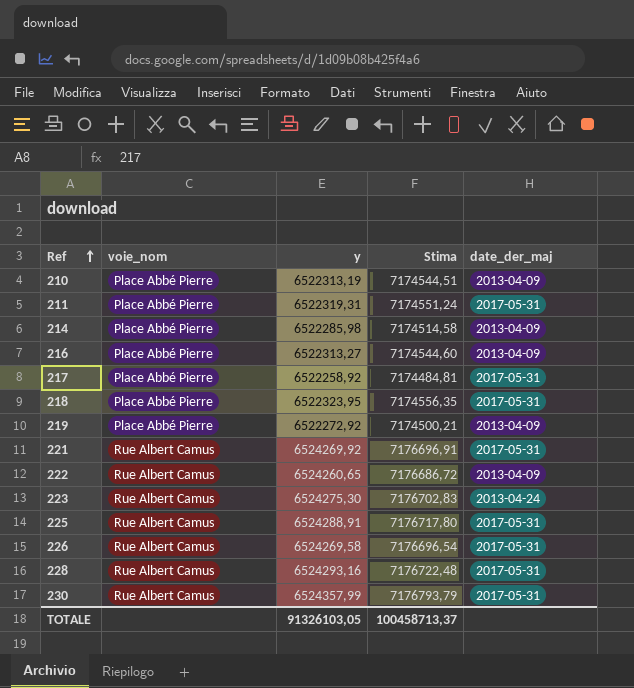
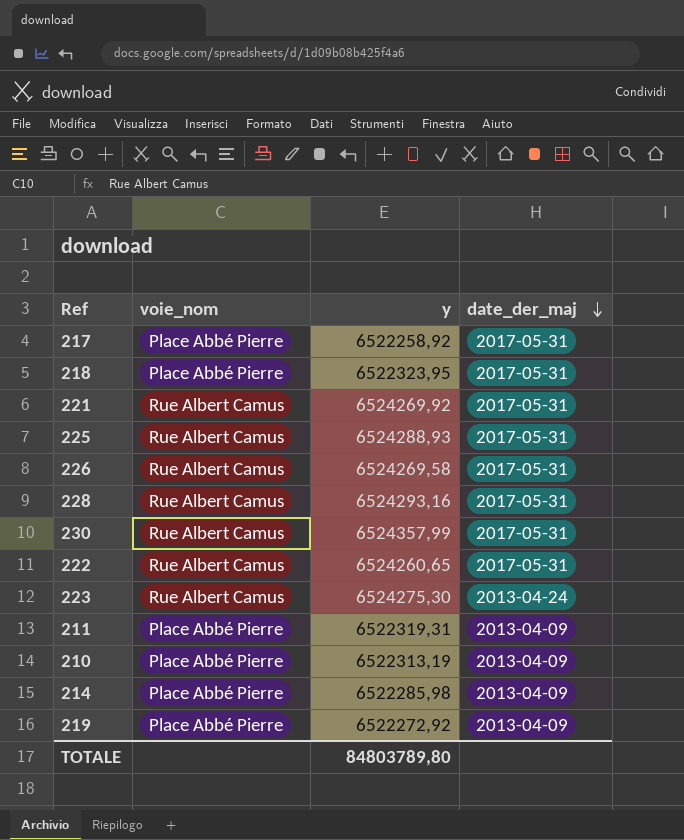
row order: Ref ascending -> date_der_maj descending
column Stima | formula: [y] * 1,1 -> none
row 216: Place Abbé Pierre | 6522313,27 | 7174544,60 | 2013-04-09 -> none
225 | y: 6524288,91 -> 6524288,93
222 | date_der_maj: 2013-04-09 -> 2017-05-31
211 | date_der_maj: 2017-05-31 -> 2013-04-09
TOTALE | y: 91326103,05 -> 84803789,80

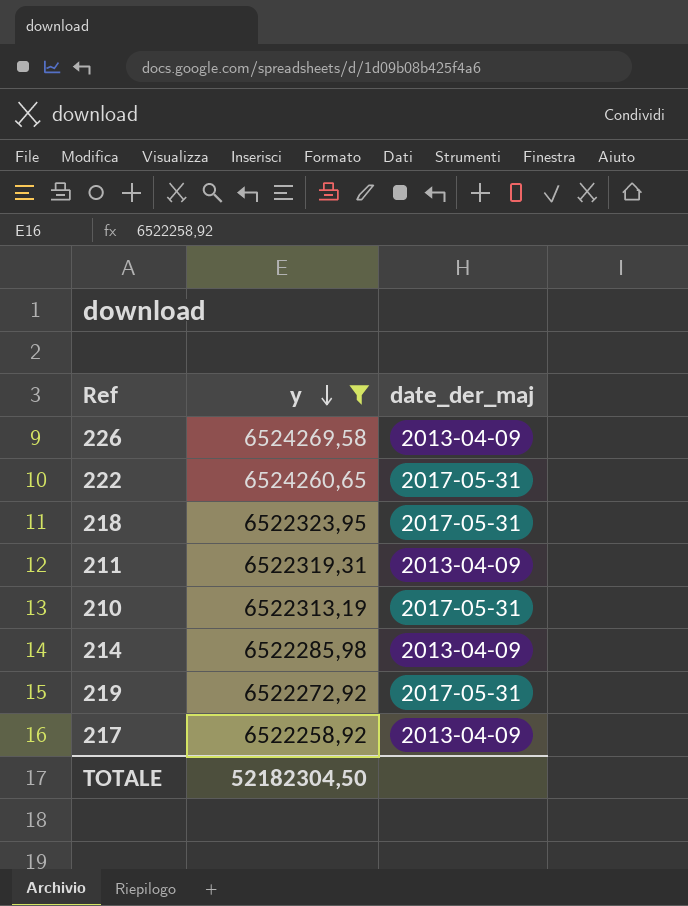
filter: none -> y <= 6524269,58
row order: date_der_maj descending -> y descending
column voie_nom | position: 2 -> none
226 | date_der_maj: 2017-05-31 -> 2013-04-09
210 | date_der_maj: 2013-04-09 -> 2017-05-31
219 | date_der_maj: 2013-04-09 -> 2017-05-31
217 | date_der_maj: 2017-05-31 -> 2013-04-09
TOTALE | y: 84803789,80 -> 52182304,50

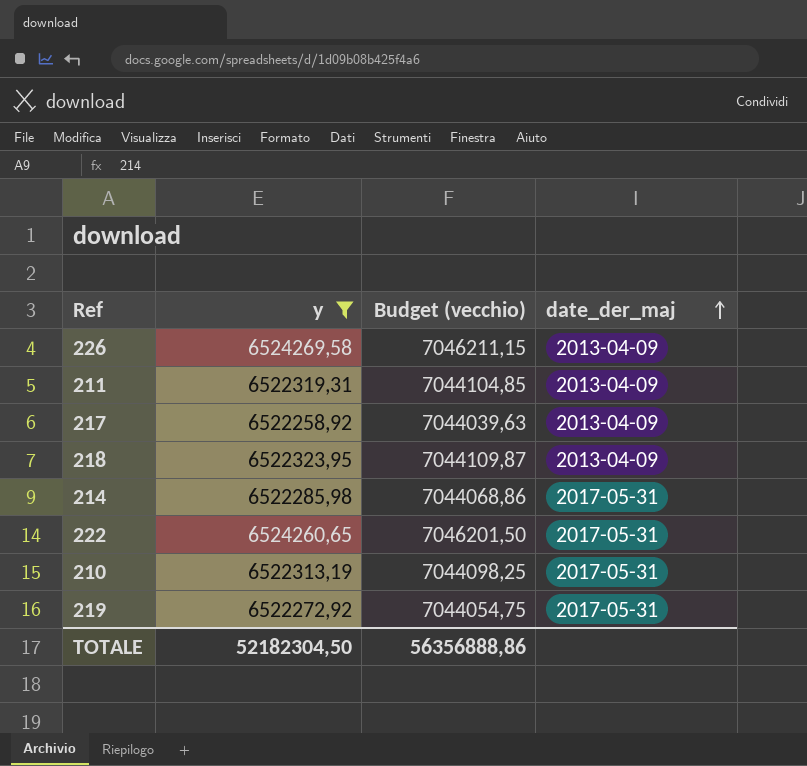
row order: y descending -> date_der_maj ascending
column Budget (vecchio) | formula: none -> [y] * 1,08
218 | date_der_maj: 2017-05-31 -> 2013-04-09
214 | date_der_maj: 2013-04-09 -> 2017-05-31

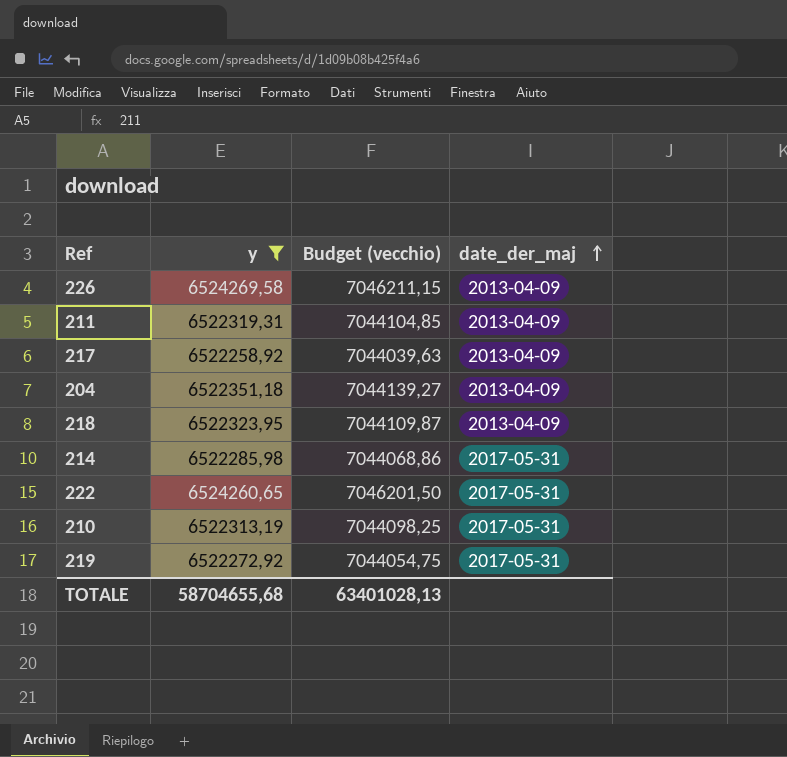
row 204: none -> 6522351,18 | 7044139,27 | 2013-04-09
TOTALE | y: 52182304,50 -> 58704655,68
TOTALE | Budget (vecchio): 56356888,86 -> 63401028,13

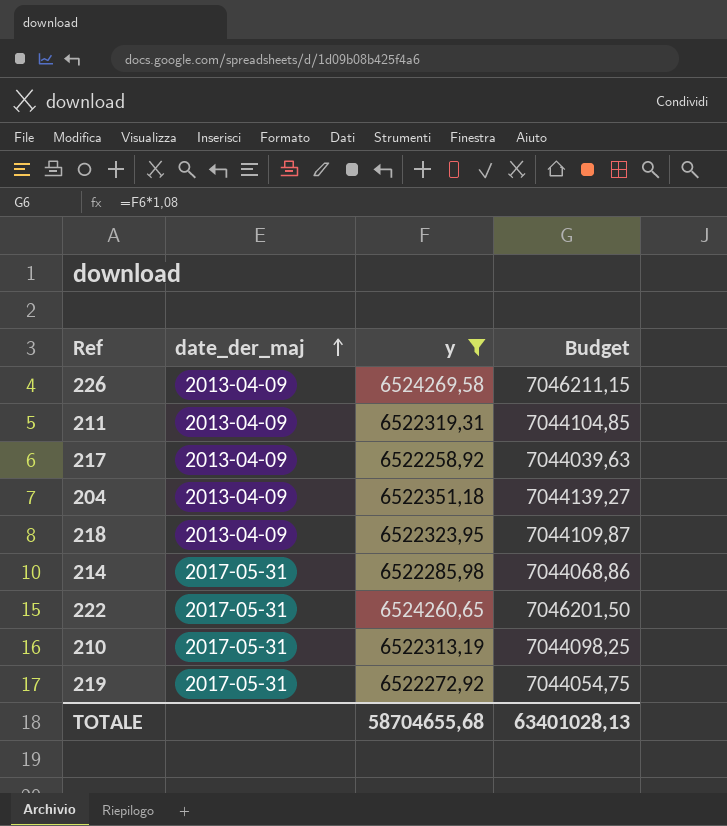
column date_der_maj | position: 4 -> 2
column name: Budget (vecchio) -> Budget

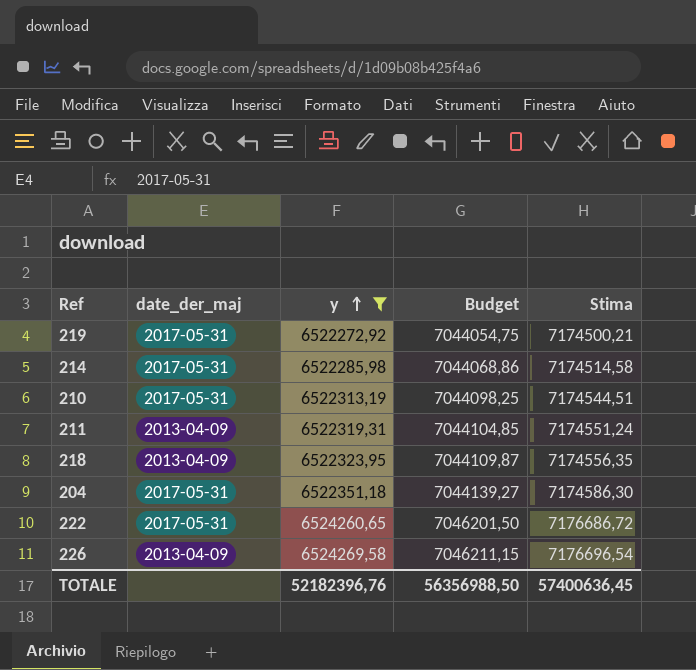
row order: date_der_maj ascending -> y ascending
column Stima | formula: none -> [y] * 1,1
row 217: 2013-04-09 | 6522258,92 | 7044039,63 -> none
204 | date_der_maj: 2013-04-09 -> 2017-05-31
TOTALE | y: 58704655,68 -> 52182396,76
TOTALE | Budget: 63401028,13 -> 56356988,50

